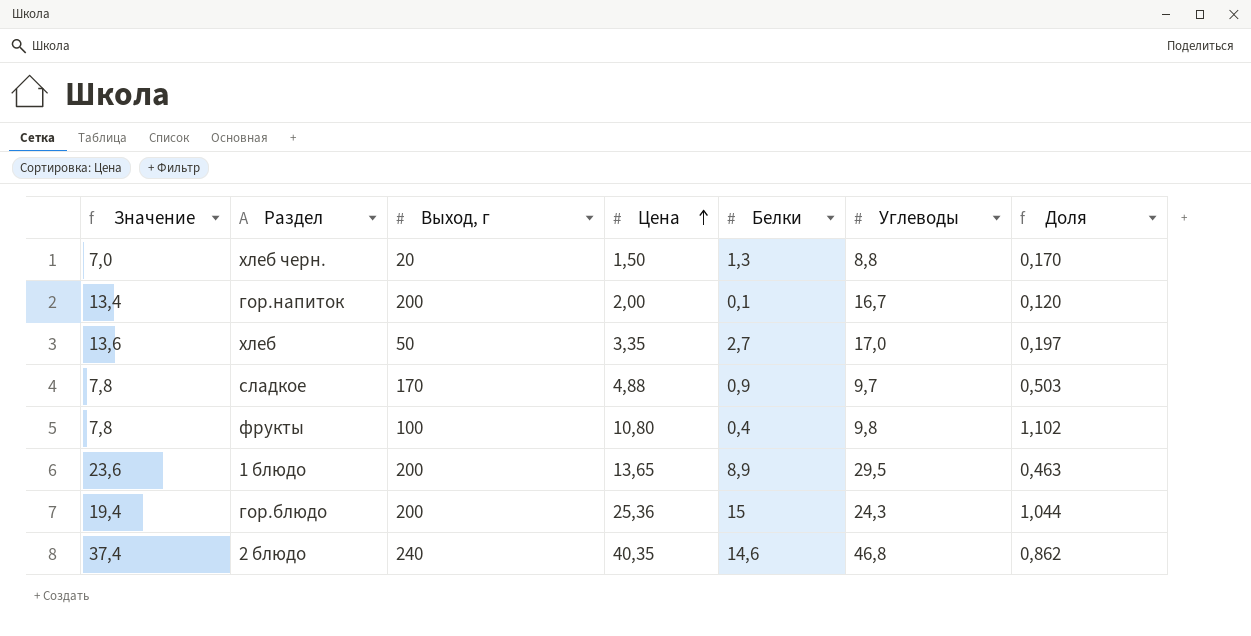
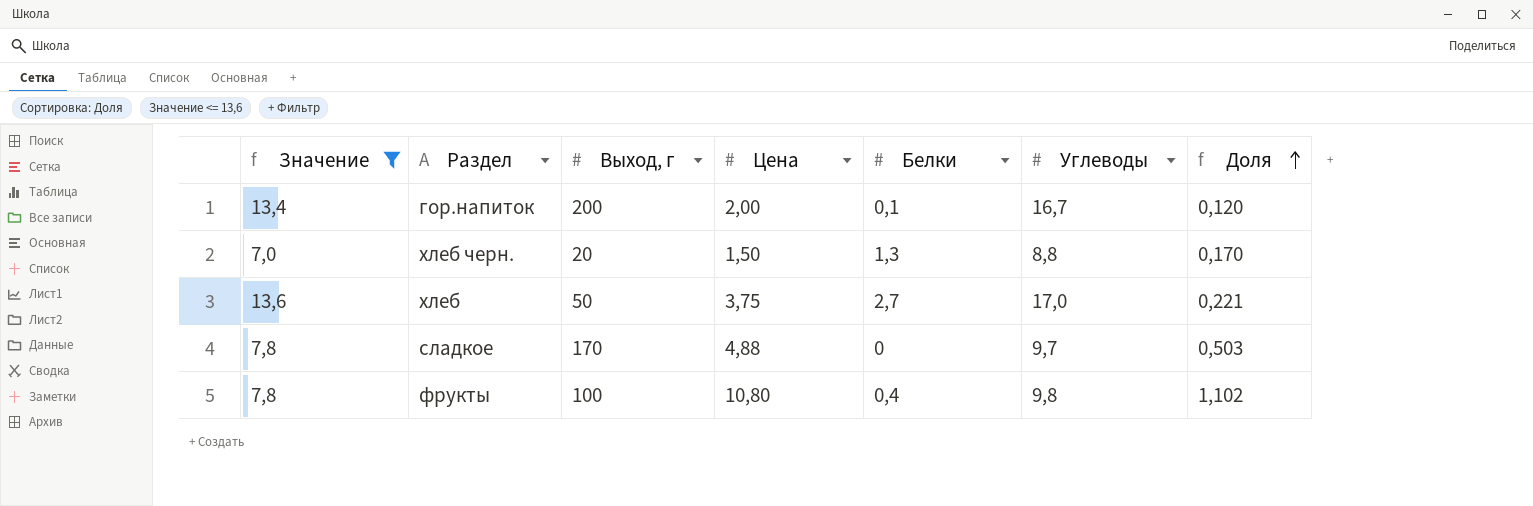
filter: none -> Значение <= 13,6
row order: Цена ascending -> Доля ascending
хлеб | Цена: 3,35 -> 3,75
хлеб | Доля: 0,197 -> 0,221
сладкое | Белки: 0,9 -> 0

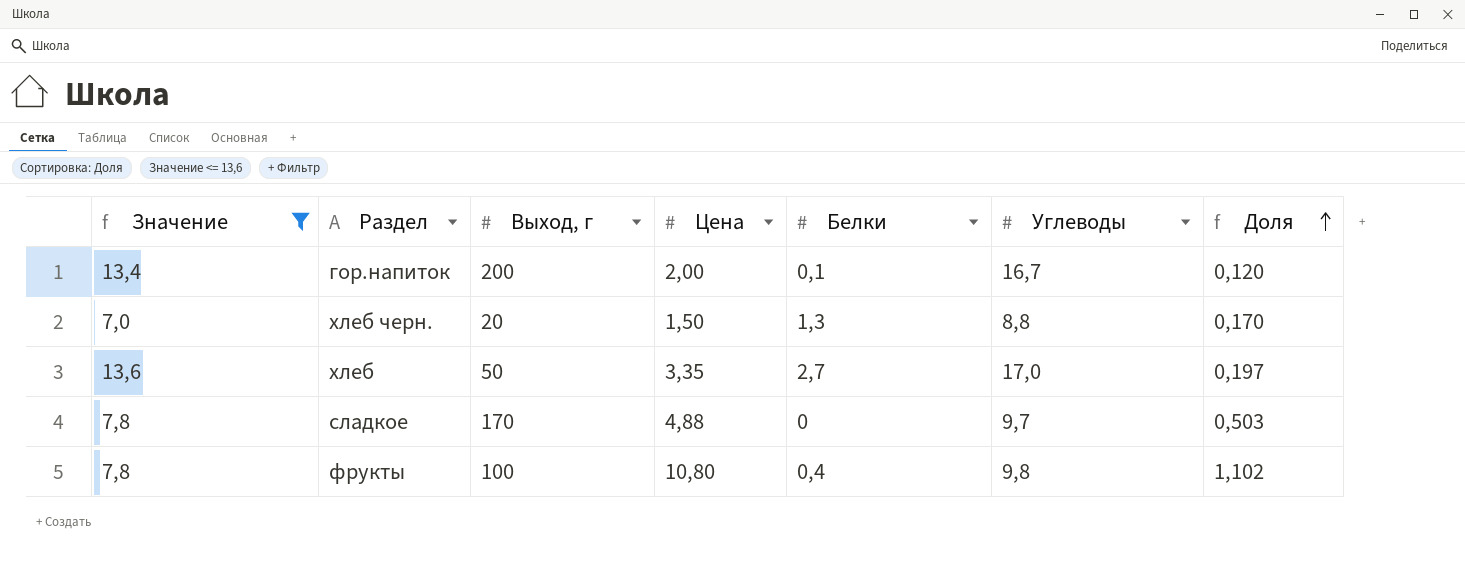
хлеб | Цена: 3,75 -> 3,35
хлеб | Доля: 0,221 -> 0,197

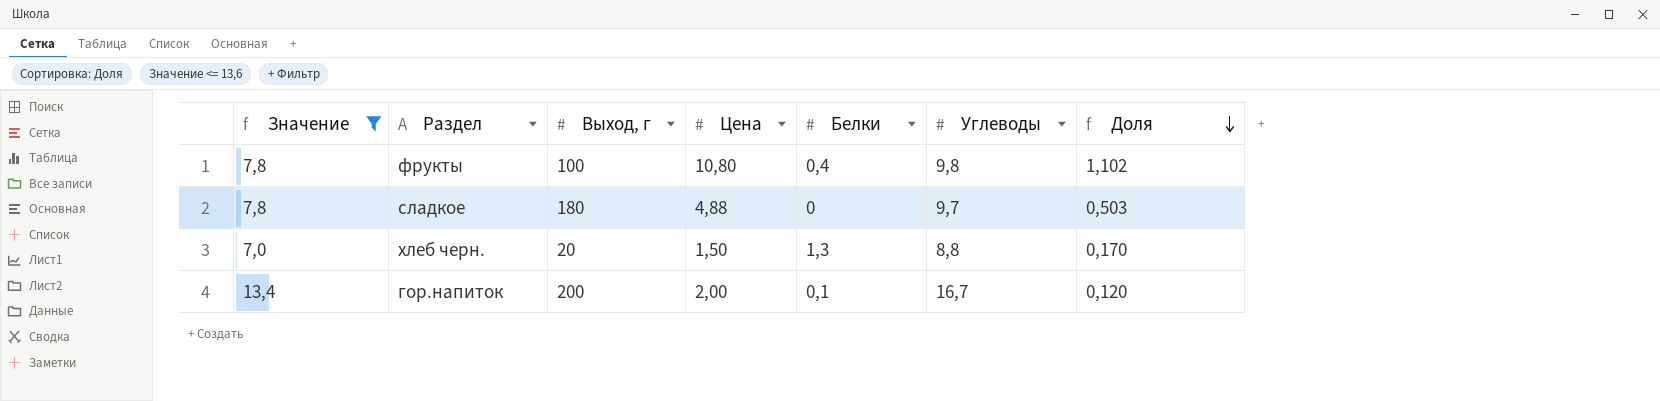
row order: Доля ascending -> Доля descending
row хлеб: 13,6 | 50 | 3,35 | 2,7 | 17,0 | 0,197 -> none
сладкое | Выход, г: 170 -> 180

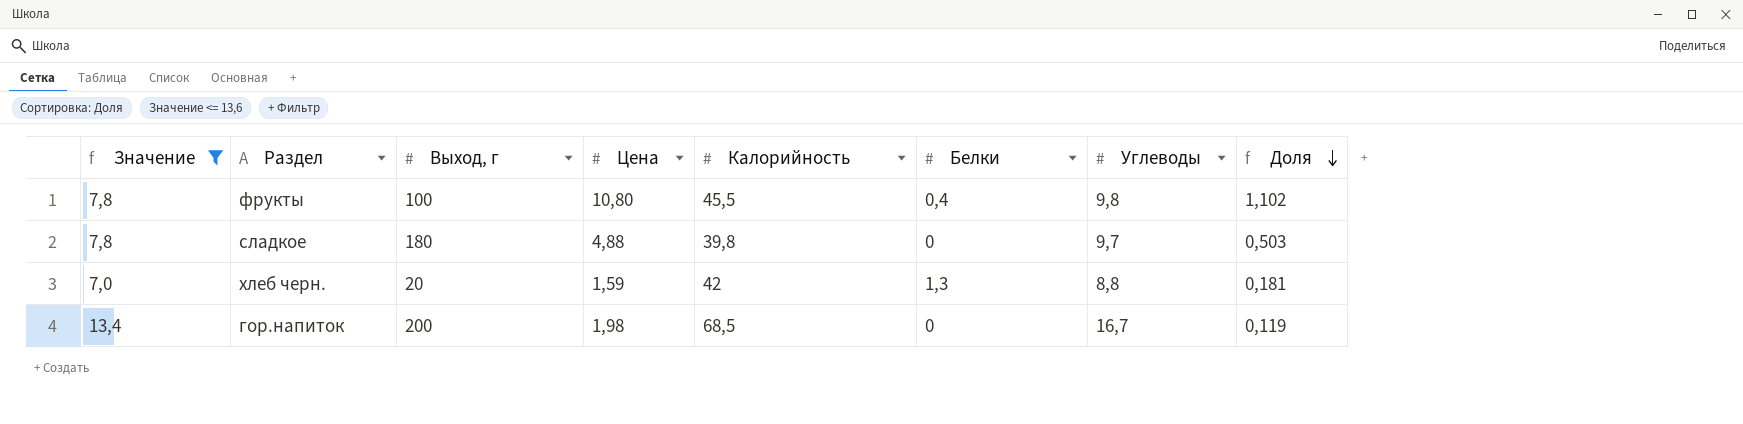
column Калорийность | position: none -> 5
хлеб черн. | Цена: 1,50 -> 1,59
хлеб черн. | Доля: 0,170 -> 0,181
гор.напиток | Цена: 2,00 -> 1,98
гор.напиток | Белки: 0,1 -> 0
гор.напиток | Доля: 0,120 -> 0,119

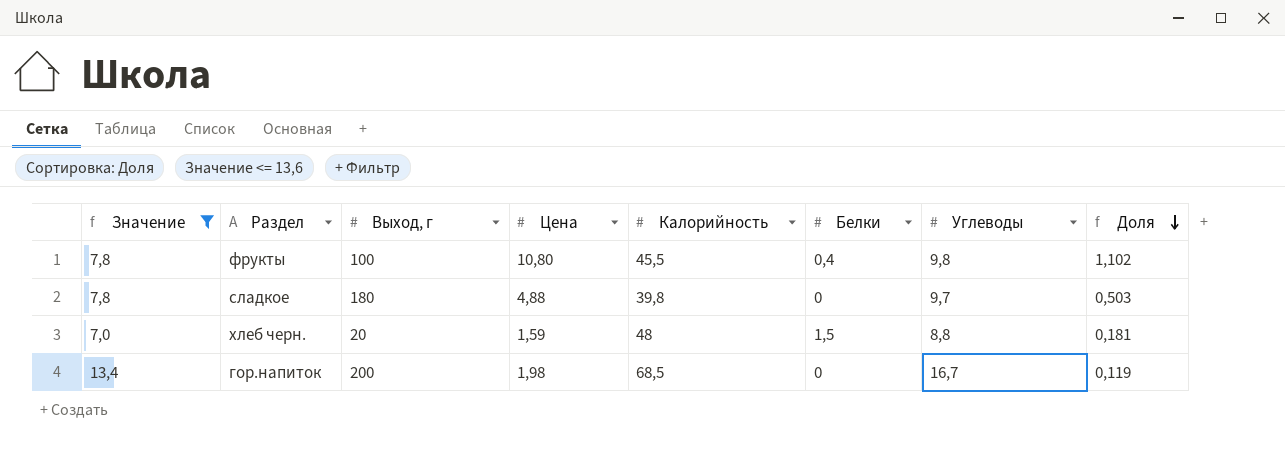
хлеб черн. | Калорийность: 42 -> 48
хлеб черн. | Белки: 1,3 -> 1,5

